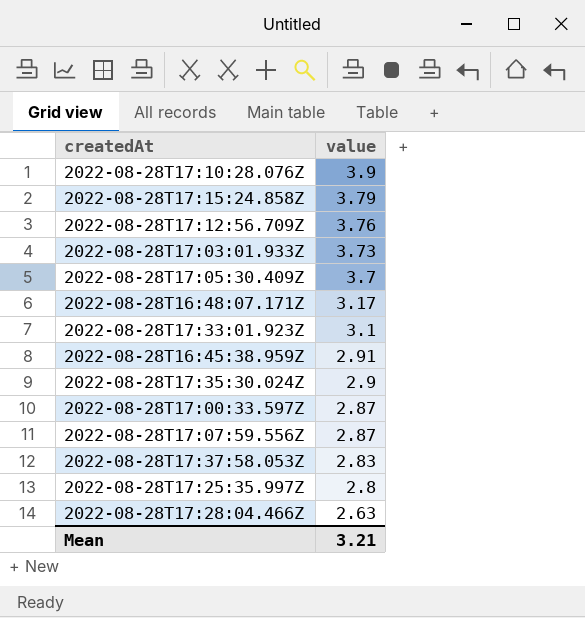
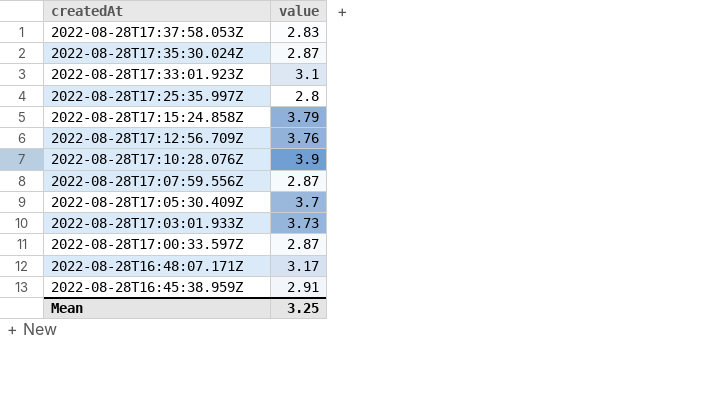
row order: value descending -> createdAt descending
row 2022-08-28T17:28:04.466Z: 2.63 -> none
2022-08-28T17:35:30.024Z | value: 2.9 -> 2.87
Mean | value: 3.21 -> 3.25

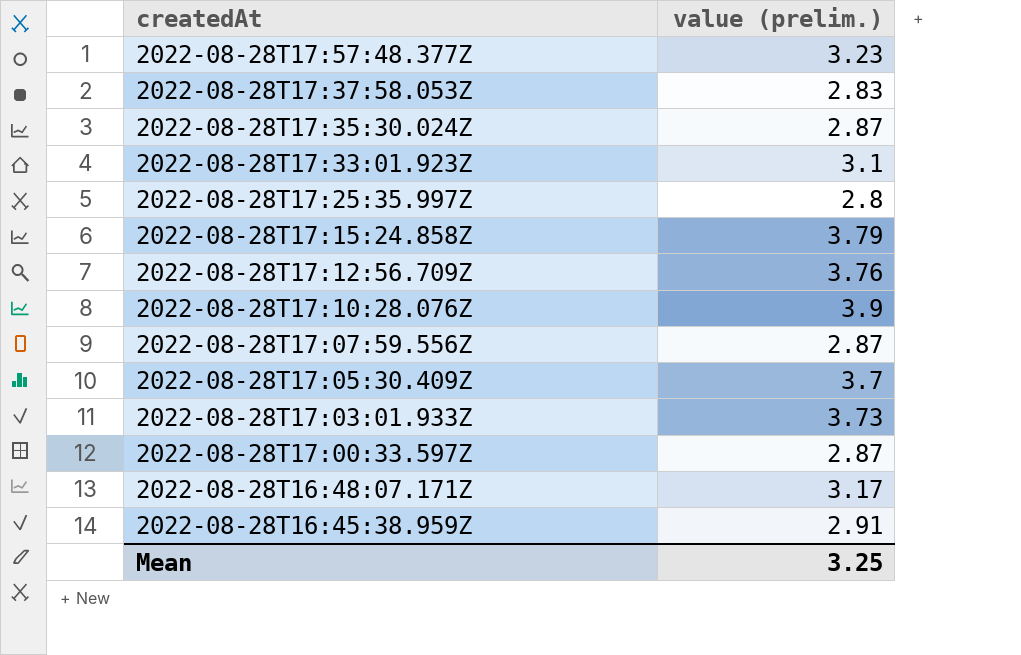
column name: value -> value (prelim.)
row 2022-08-28T17:57:48.377Z: none -> 3.23

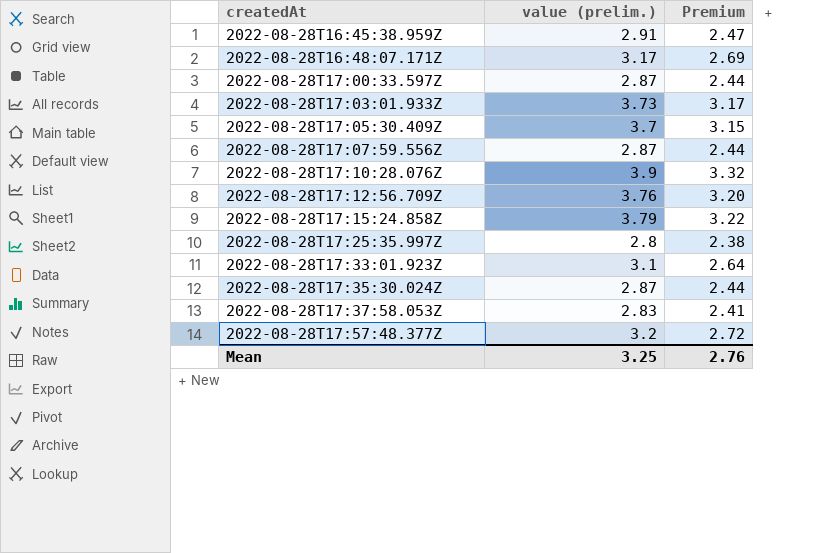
row order: createdAt descending -> createdAt ascending
column Premium | formula: none -> [value (prelim.)] * 0.85
2022-08-28T17:57:48.377Z | value (prelim.): 3.23 -> 3.2

